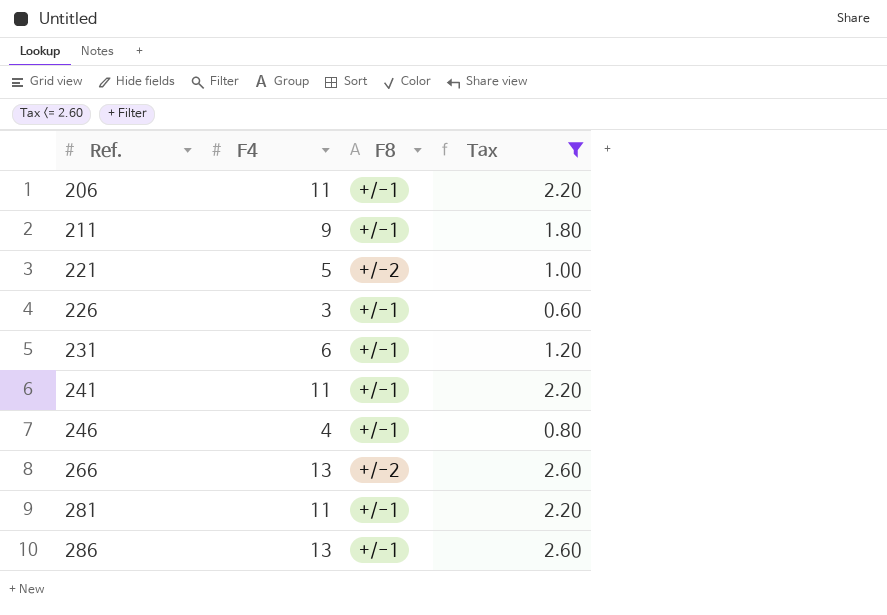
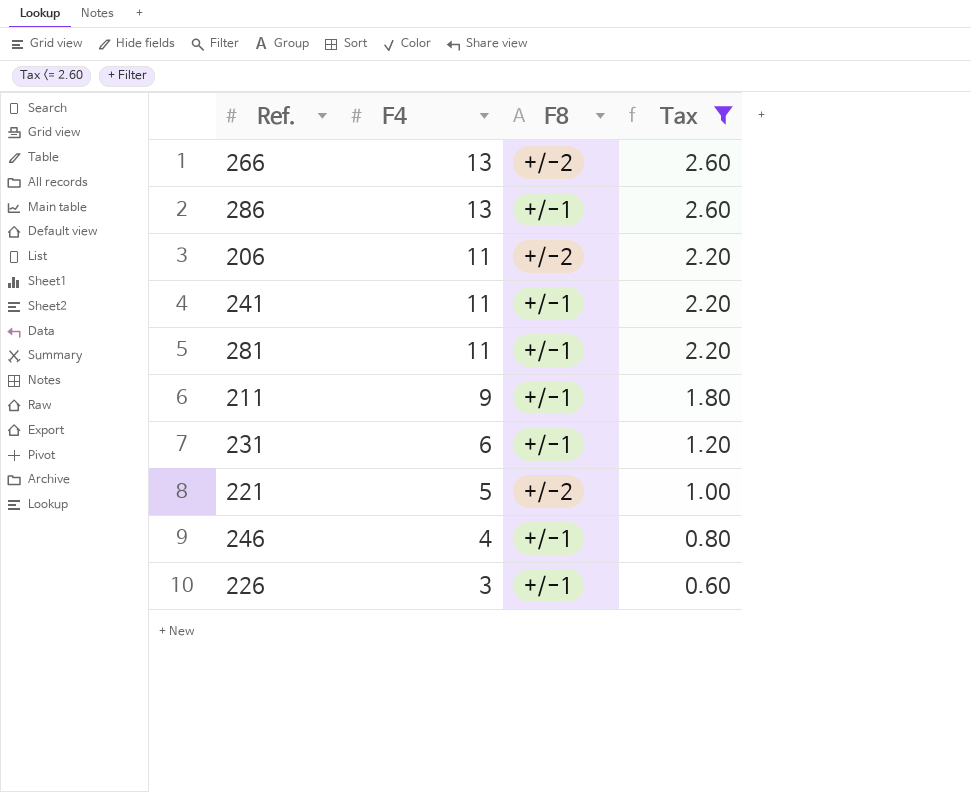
row order: Ref. ascending -> F4 descending
206 | F8: +/-1 -> +/-2

